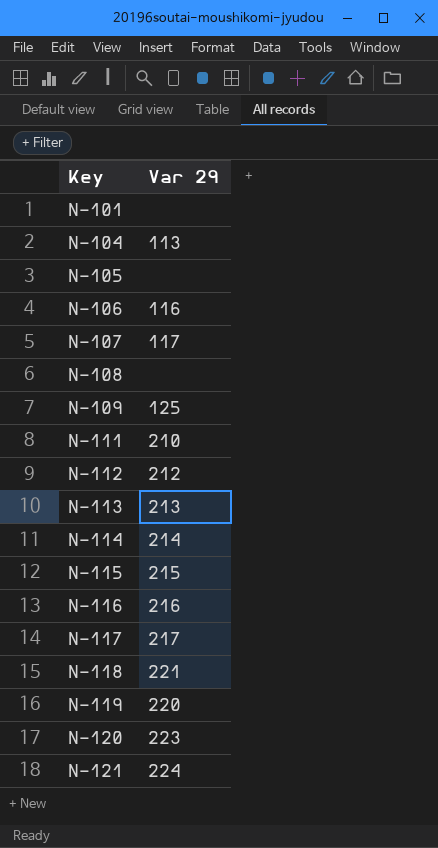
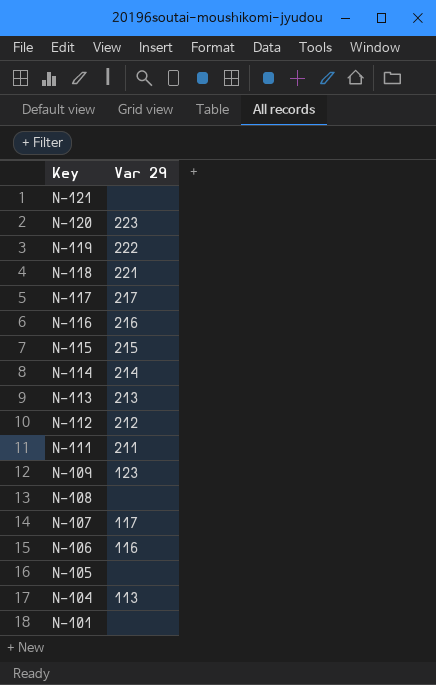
row order: Key ascending -> Key descending
N-121 | Var 29: 224 -> none
N-119 | Var 29: 220 -> 222
N-111 | Var 29: 210 -> 211
N-109 | Var 29: 125 -> 123

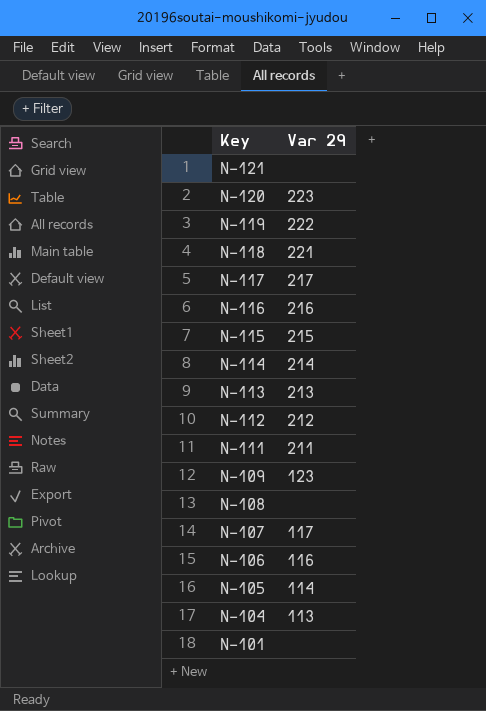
N-105 | Var 29: none -> 114

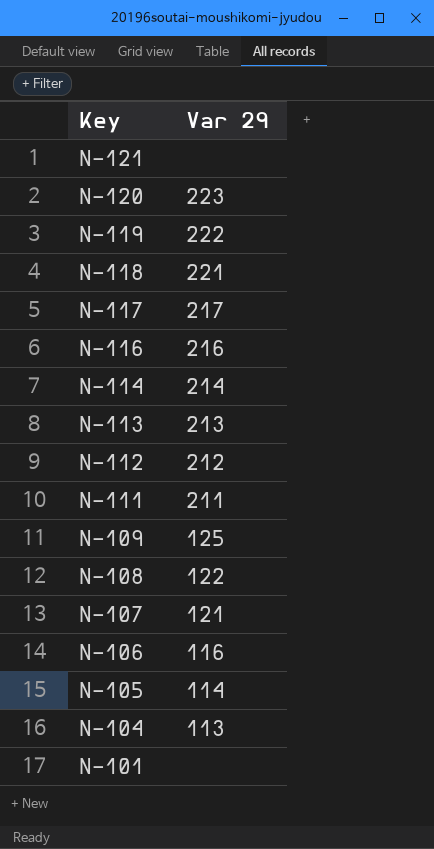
row N-115: 215 -> none
N-109 | Var 29: 123 -> 125
N-108 | Var 29: none -> 122
N-107 | Var 29: 117 -> 121

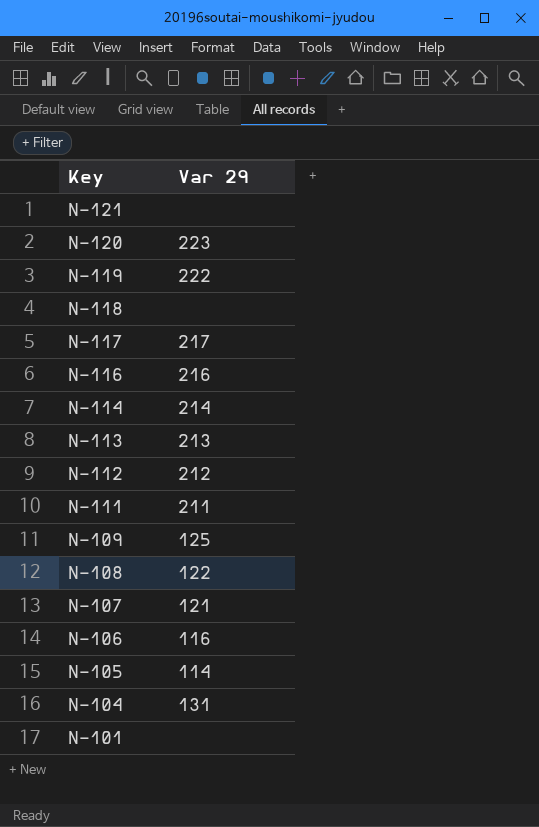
N-118 | Var 29: 221 -> none
N-104 | Var 29: 113 -> 131

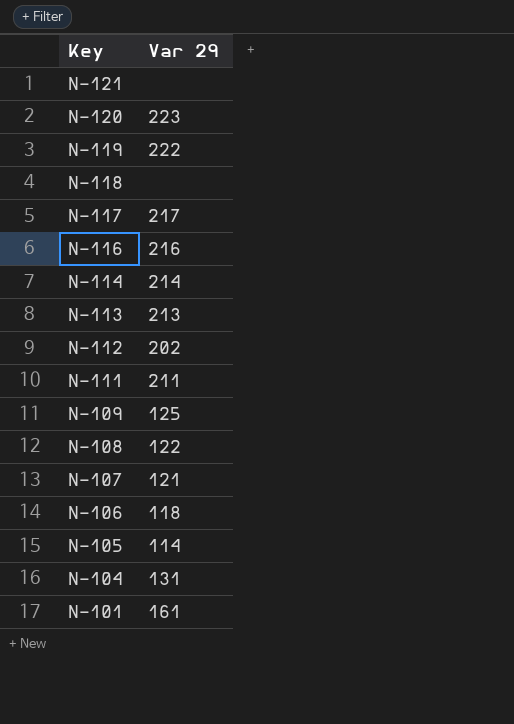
N-112 | Var 29: 212 -> 202
N-106 | Var 29: 116 -> 118
N-101 | Var 29: none -> 161

